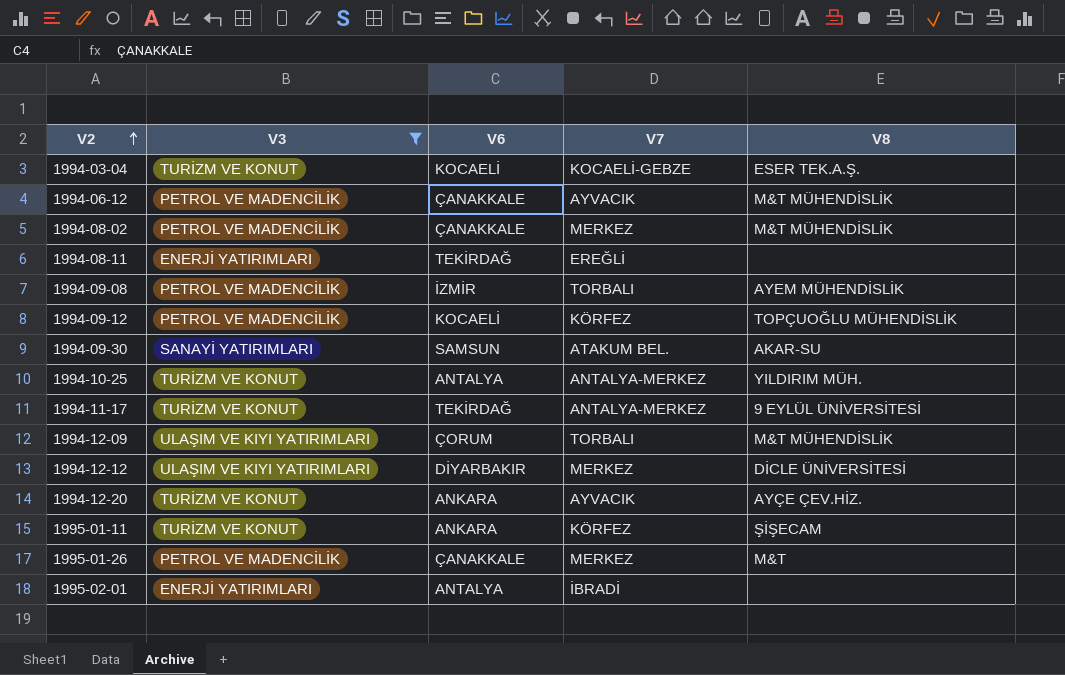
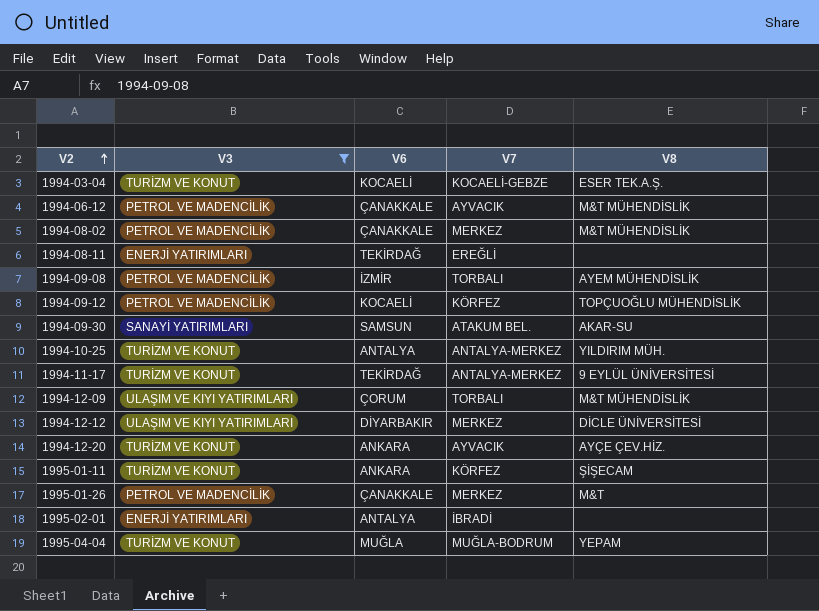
row 1995-04-04: none -> TURİZM VE KONUT | MUĞLA | MUĞLA-BODRUM | YEPAM

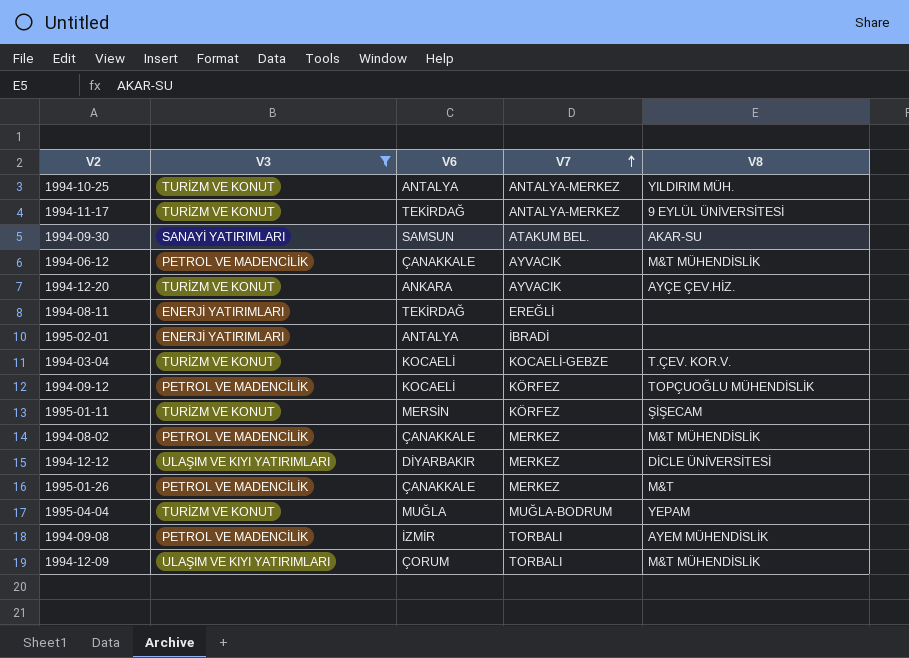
row order: V2 ascending -> V7 ascending
1994-03-04 | V8: ESER TEK.A.Ş. -> T.ÇEV. KOR.V.
1995-01-11 | V6: ANKARA -> MERSİN

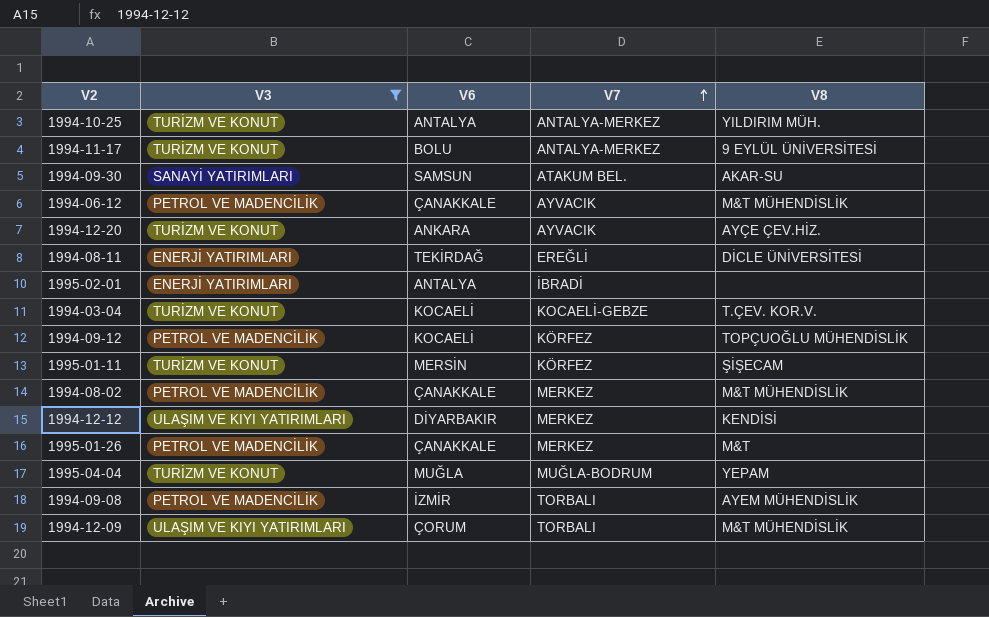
1994-11-17 | V6: TEKİRDAĞ -> BOLU
1994-08-11 | V8: none -> DİCLE ÜNİVERSİTESİ
1994-12-12 | V8: DİCLE ÜNİVERSİTESİ -> KENDİSİ

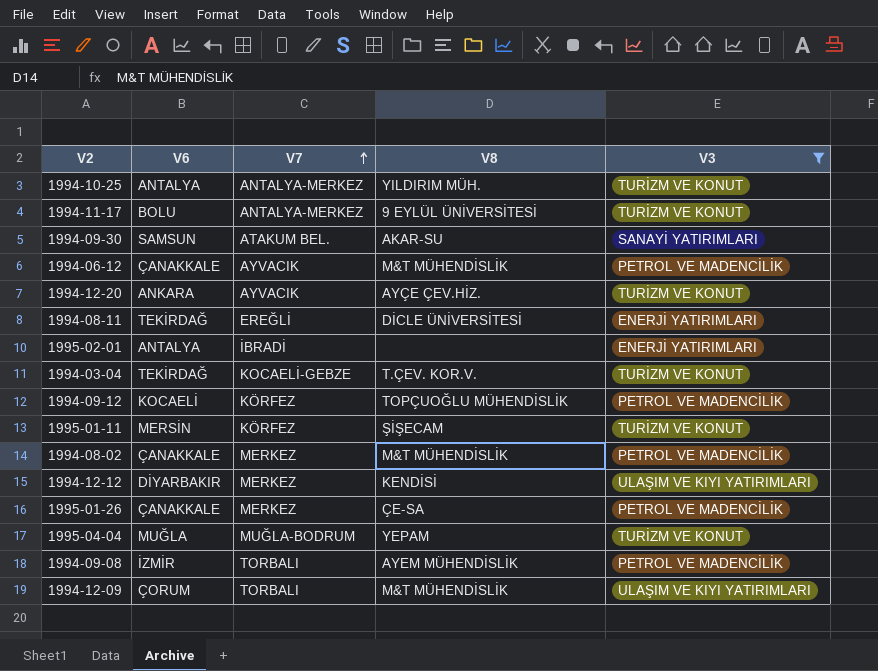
column V3 | position: 2 -> 5
1994-03-04 | V6: KOCAELİ -> TEKİRDAĞ
1995-01-26 | V8: M&T -> ÇE-SA

